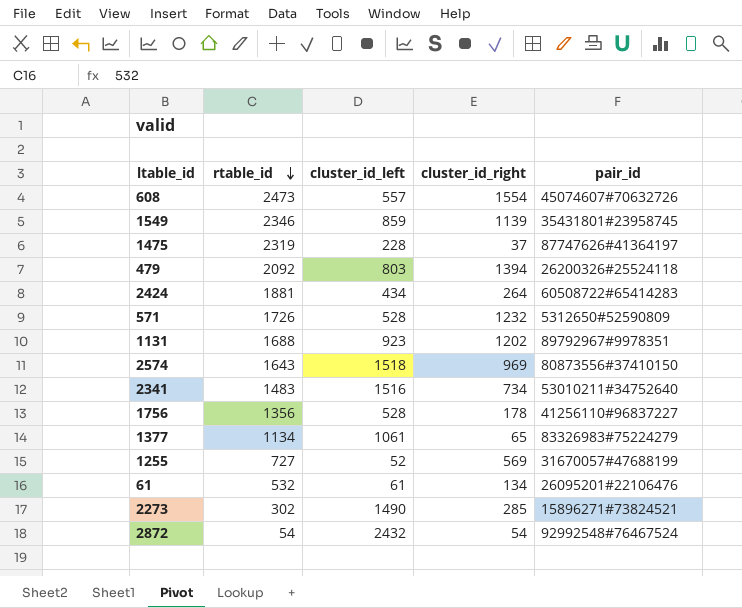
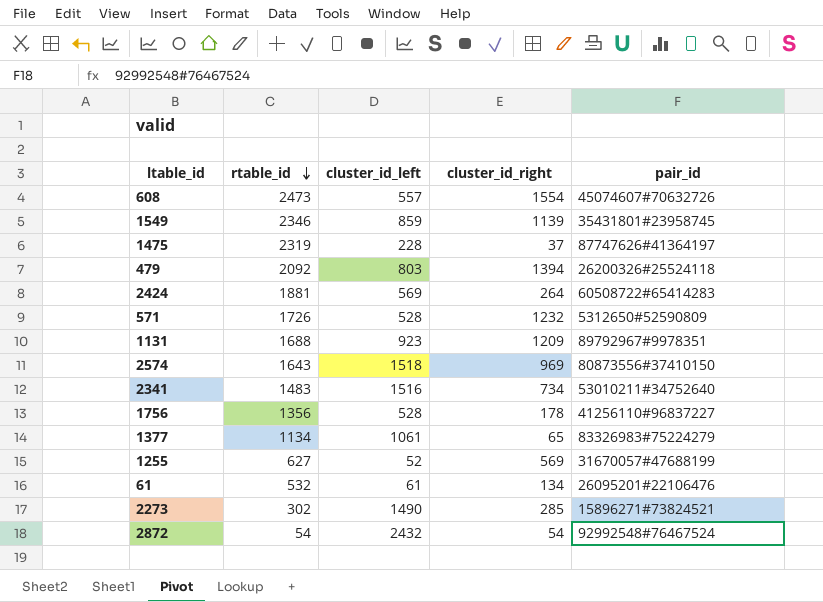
2424 | cluster_id_left: 434 -> 569
1131 | cluster_id_right: 1202 -> 1209
1255 | rtable_id: 727 -> 627

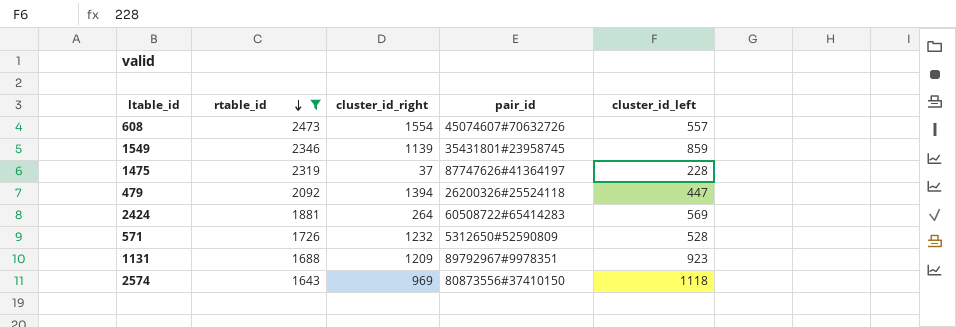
filter: none -> rtable_id >= 1643
column cluster_id_left | position: 3 -> 5
479 | cluster_id_left: 803 -> 447
2574 | cluster_id_left: 1518 -> 1118

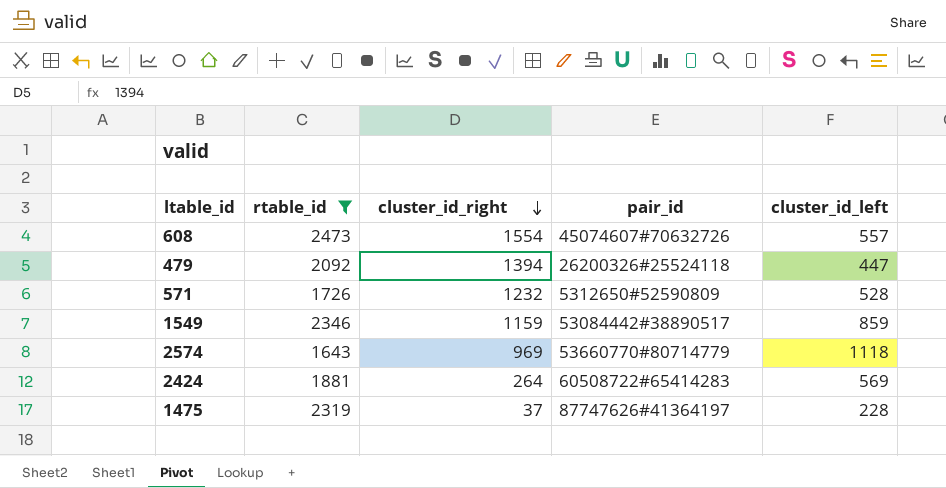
row order: rtable_id descending -> cluster_id_right descending
row 1131: 1688 | 1209 | 89792967#9978351 | 923 -> none
1549 | cluster_id_right: 1139 -> 1159
1549 | pair_id: 35431801#23958745 -> 53084442#38890517
2574 | pair_id: 80873556#37410150 -> 53660770#80714779

